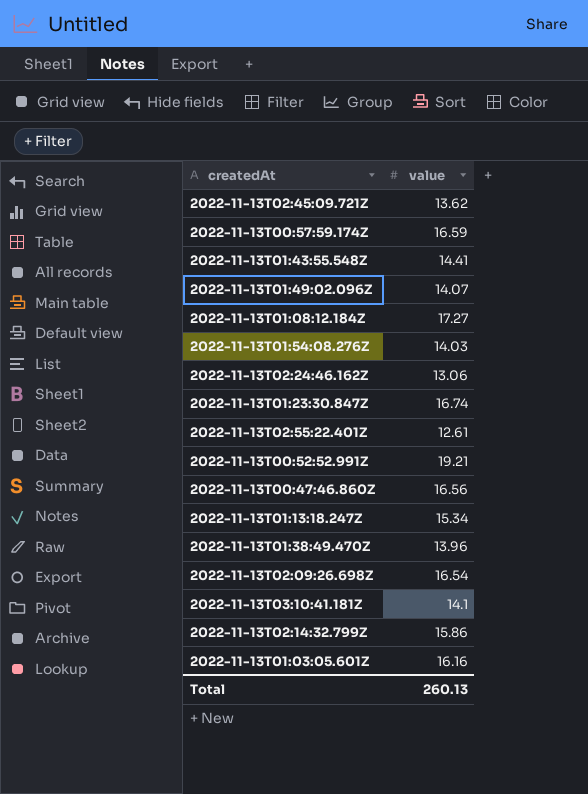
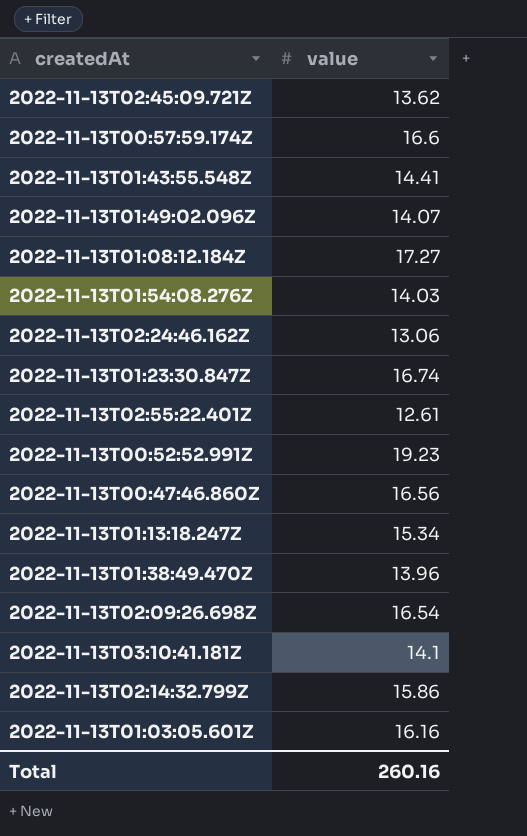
2022-11-13T00:57:59.174Z | value: 16.59 -> 16.6
2022-11-13T00:52:52.991Z | value: 19.21 -> 19.23
Total | value: 260.13 -> 260.16

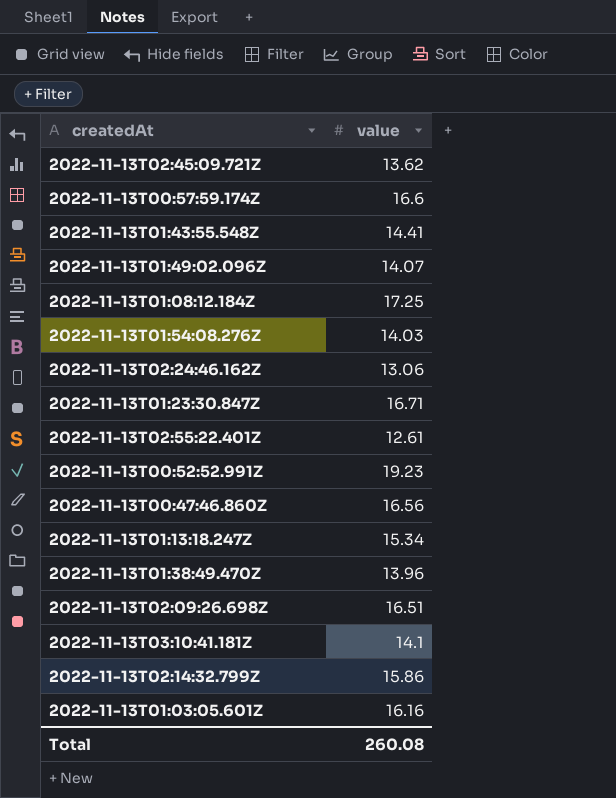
2022-11-13T01:08:12.184Z | value: 17.27 -> 17.25
2022-11-13T01:23:30.847Z | value: 16.74 -> 16.71
2022-11-13T02:09:26.698Z | value: 16.54 -> 16.51
Total | value: 260.16 -> 260.08

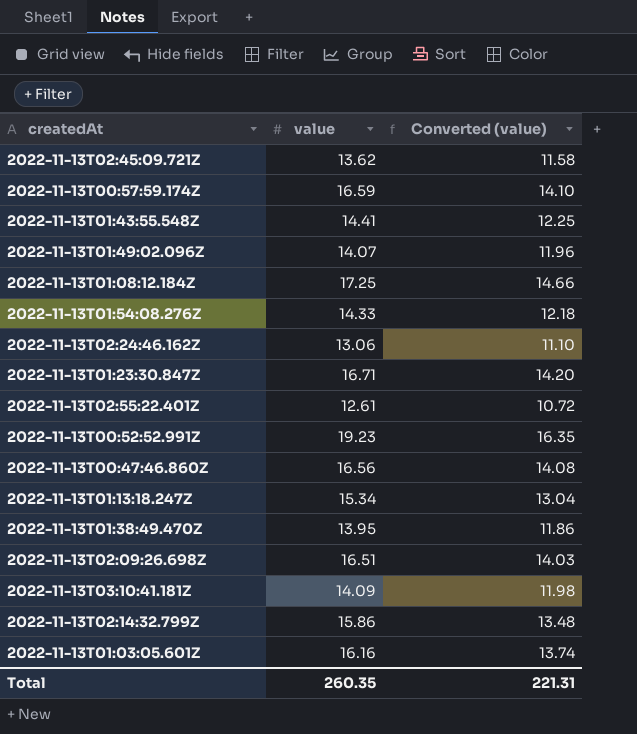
column Converted (value) | formula: none -> [value] * 0.85
2022-11-13T00:57:59.174Z | value: 16.6 -> 16.59
2022-11-13T01:54:08.276Z | value: 14.03 -> 14.33
2022-11-13T01:38:49.470Z | value: 13.96 -> 13.95
2022-11-13T03:10:41.181Z | value: 14.1 -> 14.09
Total | value: 260.08 -> 260.35

